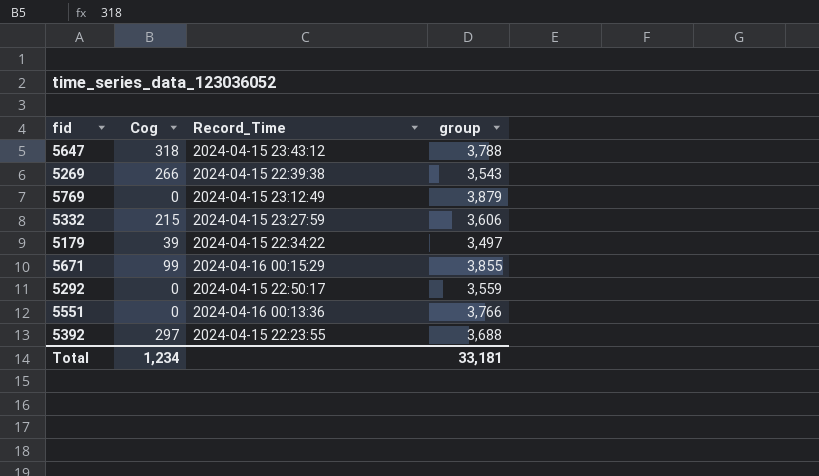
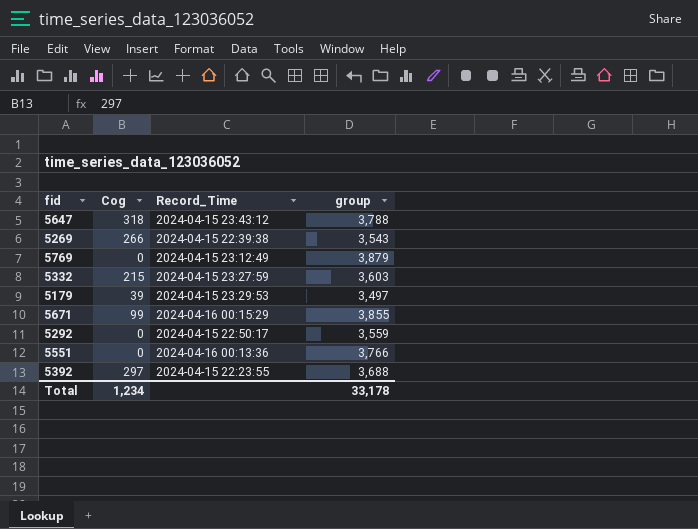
5332 | group: 3,606 -> 3,603
5179 | Record_Time: 2024-04-15 22:34:22 -> 2024-04-15 23:29:53
Total | group: 33,181 -> 33,178

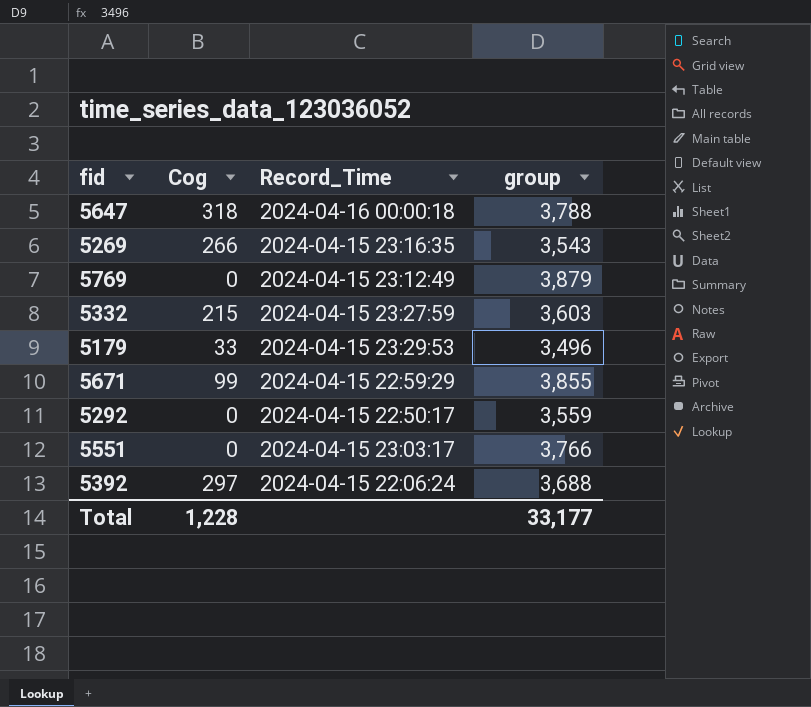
5647 | Record_Time: 2024-04-15 23:43:12 -> 2024-04-16 00:00:18
5269 | Record_Time: 2024-04-15 22:39:38 -> 2024-04-15 23:16:35
5179 | Cog: 39 -> 33
5179 | group: 3,497 -> 3,496
5671 | Record_Time: 2024-04-16 00:15:29 -> 2024-04-15 22:59:29
5551 | Record_Time: 2024-04-16 00:13:36 -> 2024-04-15 23:03:17
5392 | Record_Time: 2024-04-15 22:23:55 -> 2024-04-15 22:06:24
Total | Cog: 1,234 -> 1,228
Total | group: 33,178 -> 33,177

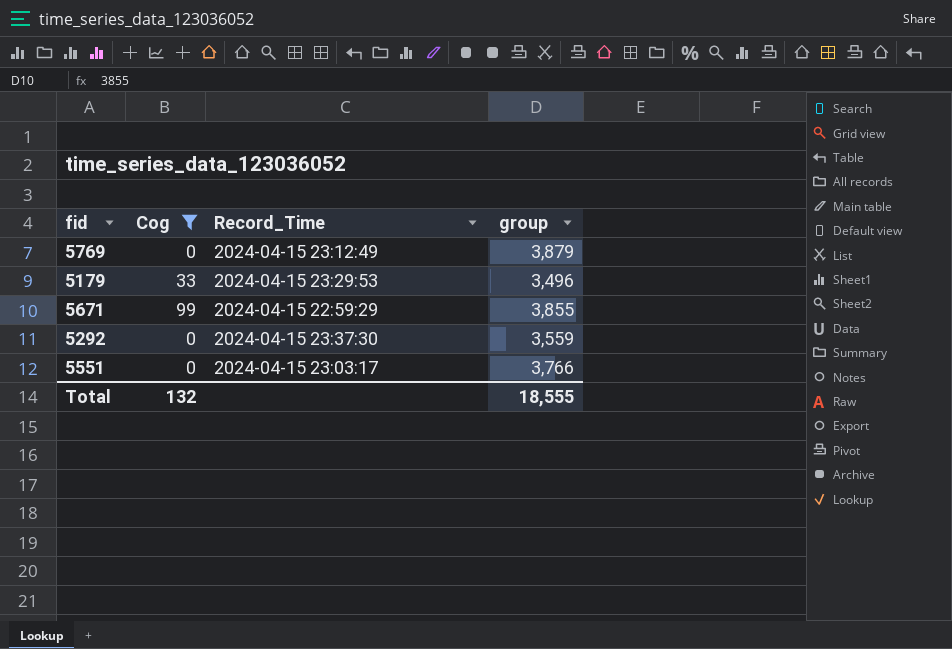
filter: none -> Cog <= 99
5292 | Record_Time: 2024-04-15 22:50:17 -> 2024-04-15 23:37:30
Total | Cog: 1,228 -> 132
Total | group: 33,177 -> 18,555

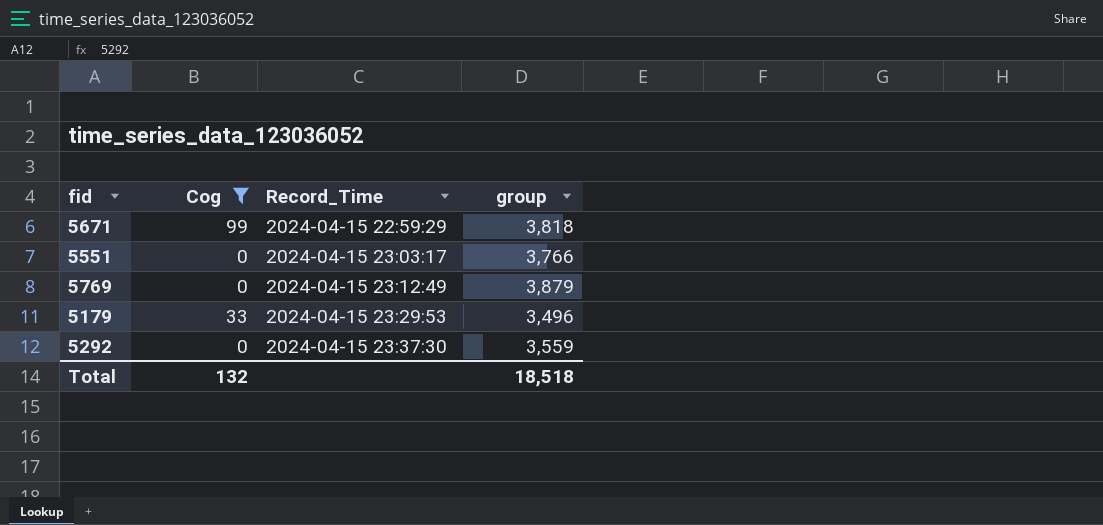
row order: none -> Record_Time ascending
5671 | group: 3,855 -> 3,818
Total | group: 18,555 -> 18,518

